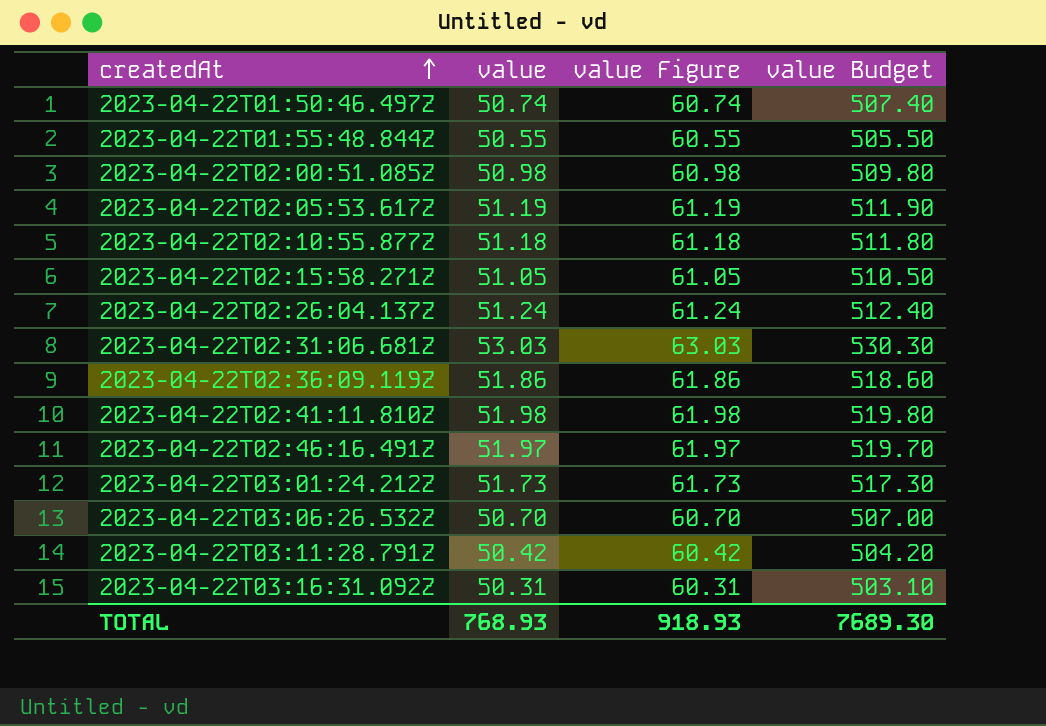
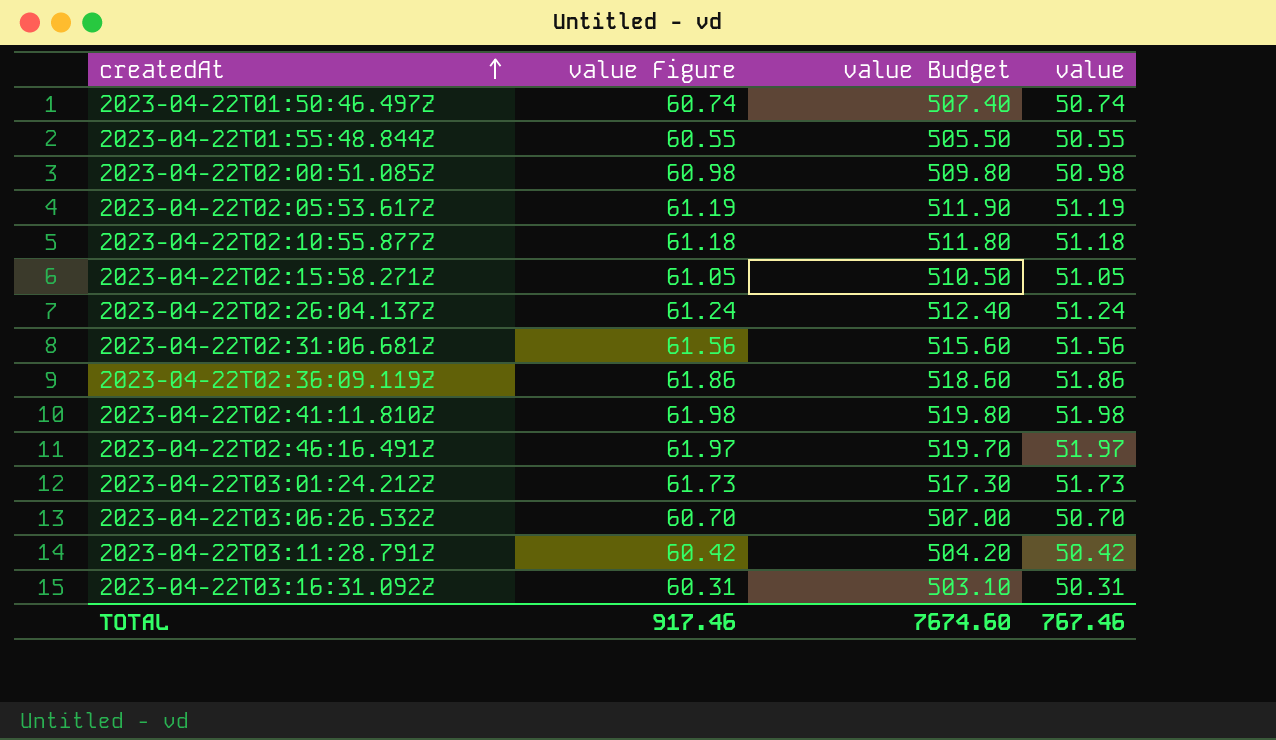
column value | position: 2 -> 4
2023-04-22T02:31:06.681Z | value Figure: 63.03 -> 61.56
2023-04-22T02:31:06.681Z | value Budget: 530.30 -> 515.60
2023-04-22T02:31:06.681Z | value: 53.03 -> 51.56
TOTAL | value Figure: 918.93 -> 917.46
TOTAL | value Budget: 7689.30 -> 7674.60
TOTAL | value: 768.93 -> 767.46

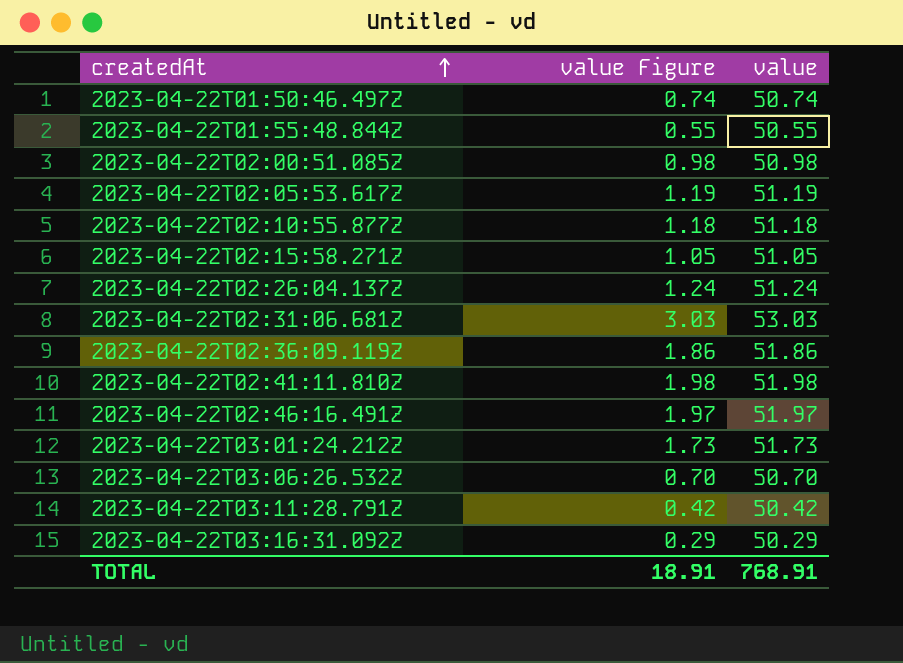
column value Budget | formula: [value] * 10 -> none
column value Figure | formula: [value] + 10 -> [value] - 50
2023-04-22T02:31:06.681Z | value: 51.56 -> 53.03
2023-04-22T03:16:31.092Z | value: 50.31 -> 50.29
TOTAL | value Figure: 917.46 -> 18.91
TOTAL | value: 767.46 -> 768.91

